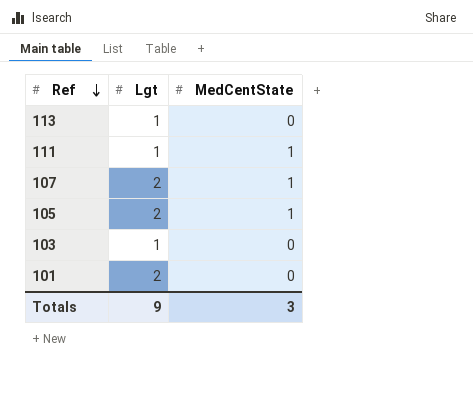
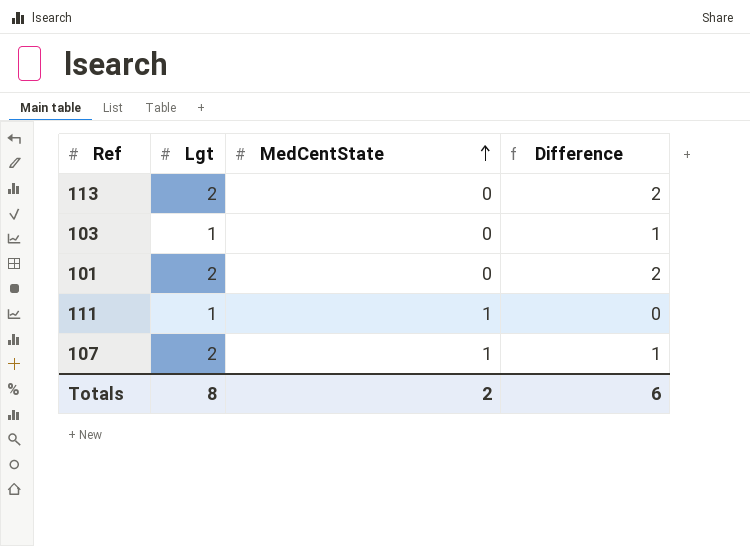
row order: Ref descending -> MedCentState ascending
column Difference | formula: none -> [Lgt] - [MedCentState]
row 105: 2 | 1 -> none
113 | Lgt: 1 -> 2
Totals | Lgt: 9 -> 8
Totals | MedCentState: 3 -> 2

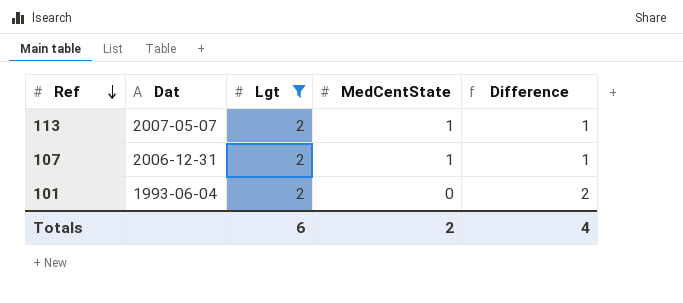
filter: none -> Lgt = 2
row order: MedCentState ascending -> Ref descending
column Dat | position: none -> 2
113 | MedCentState: 0 -> 1
113 | Difference: 2 -> 1
Totals | Lgt: 8 -> 6
Totals | Difference: 6 -> 4

